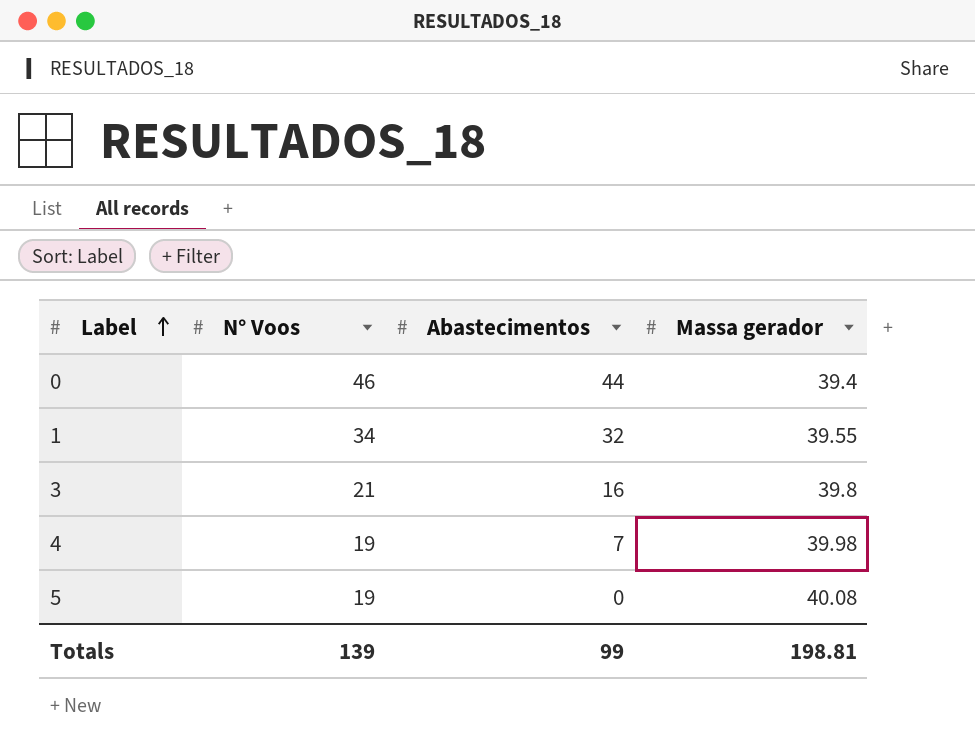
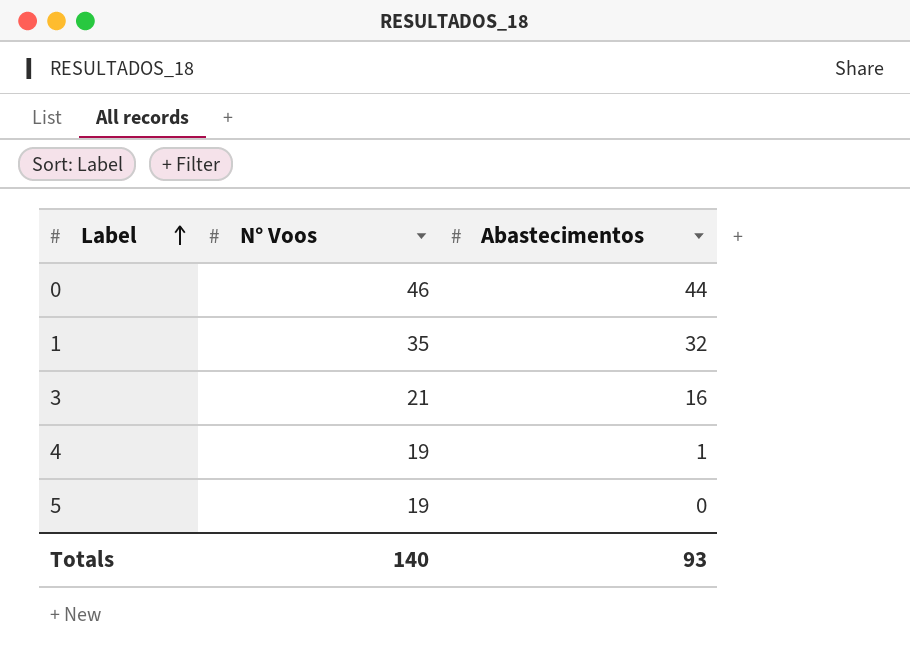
column Massa gerador | position: 4 -> none
1 | N° Voos: 34 -> 35
4 | Abastecimentos: 7 -> 1
Totals | N° Voos: 139 -> 140
Totals | Abastecimentos: 99 -> 93

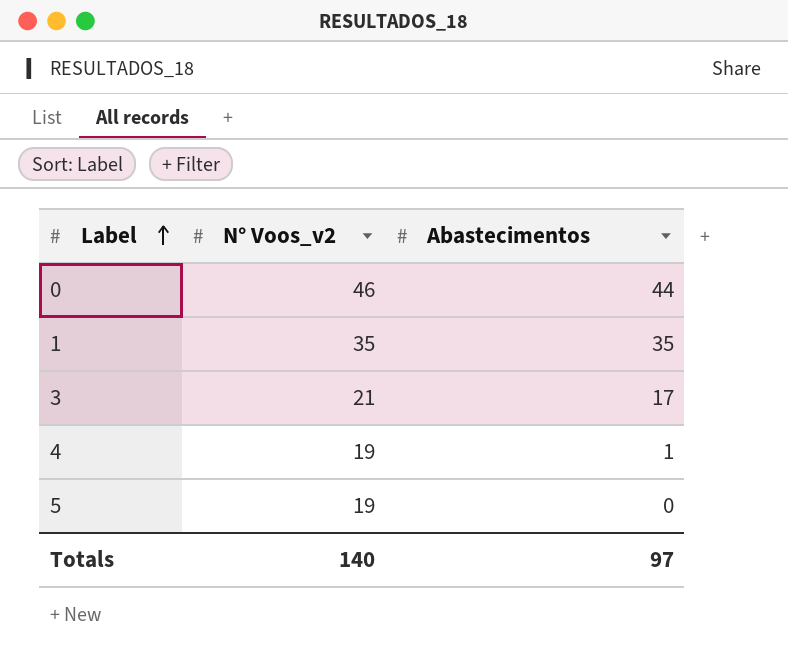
column name: N° Voos -> N° Voos_v2
1 | Abastecimentos: 32 -> 35
3 | Abastecimentos: 16 -> 17
Totals | Abastecimentos: 93 -> 97

